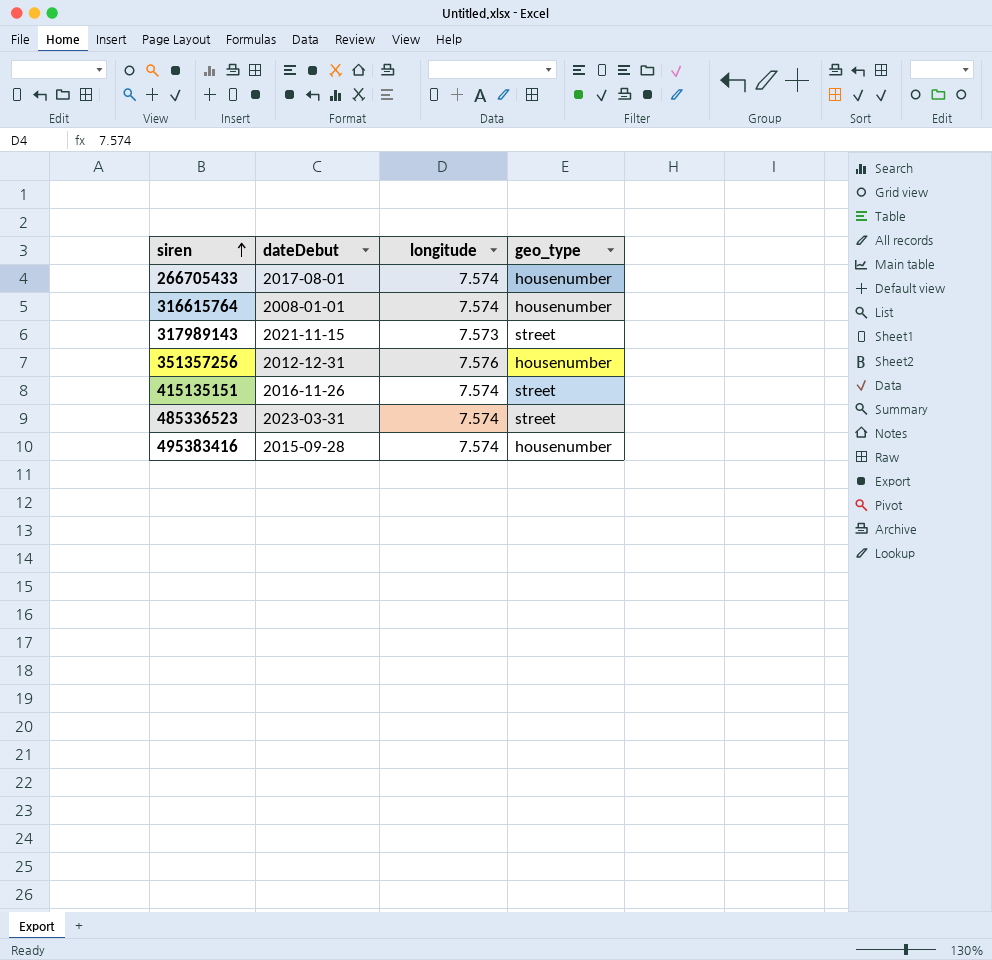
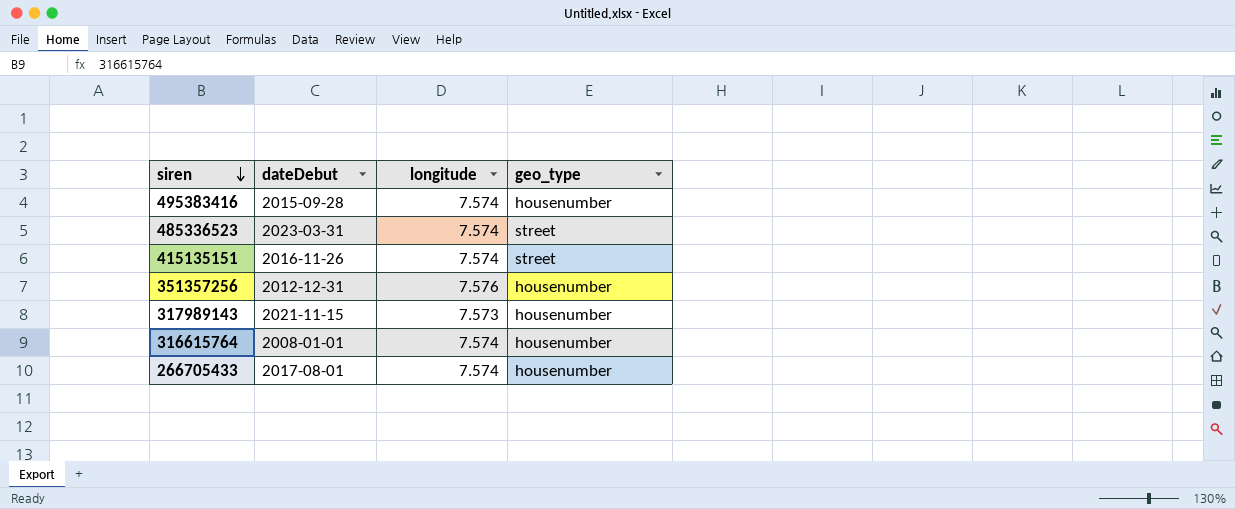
row order: siren ascending -> siren descending
317989143 | geo_type: street -> housenumber

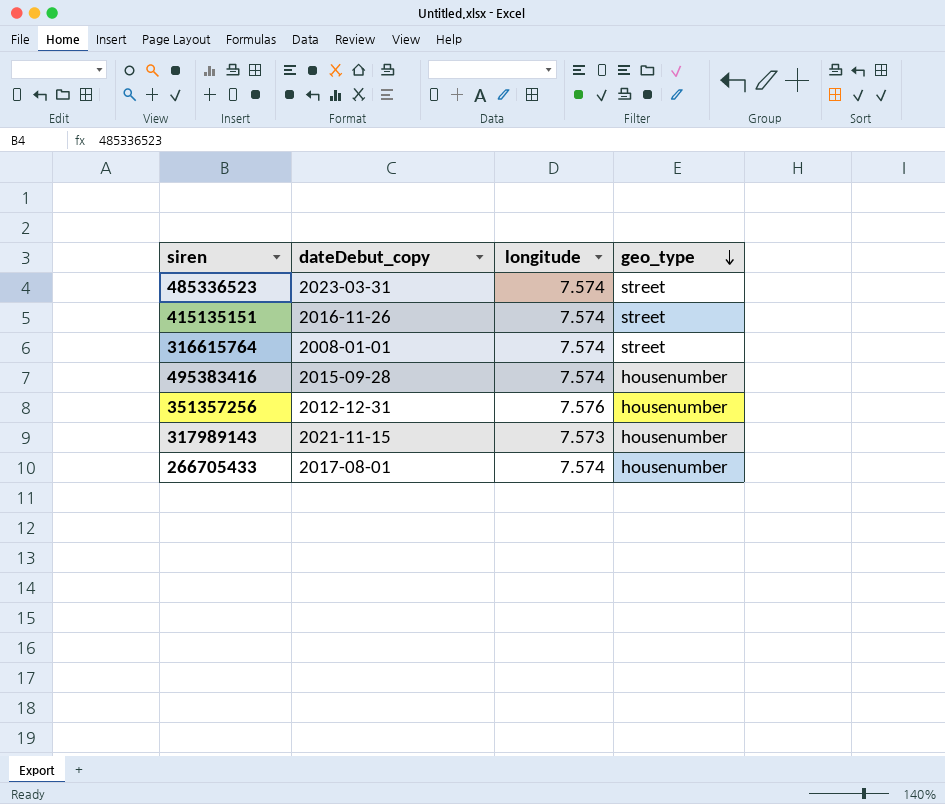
row order: siren descending -> geo_type descending
column name: dateDebut -> dateDebut_copy
316615764 | geo_type: housenumber -> street

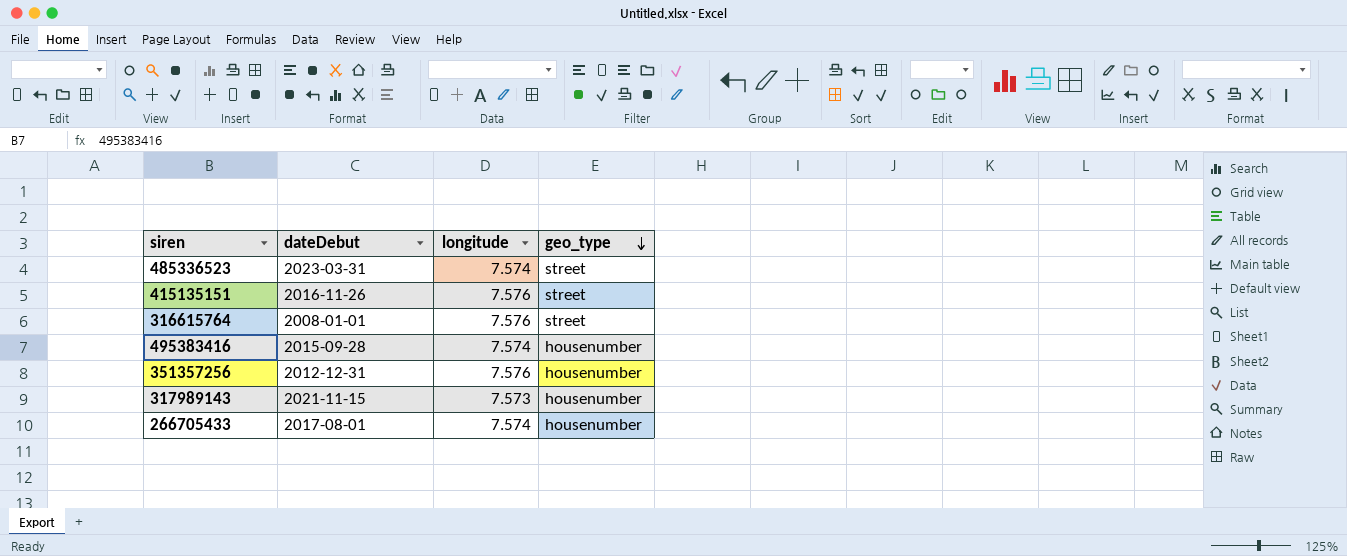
column name: dateDebut_copy -> dateDebut
415135151 | longitude: 7.574 -> 7.576
316615764 | longitude: 7.574 -> 7.576

